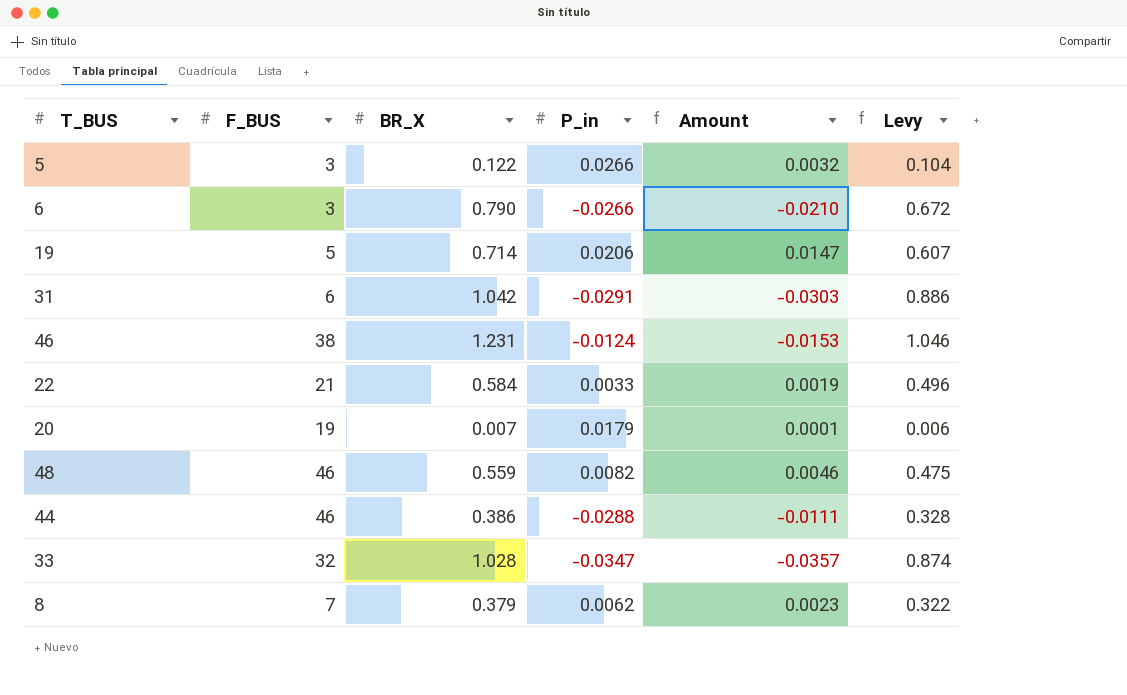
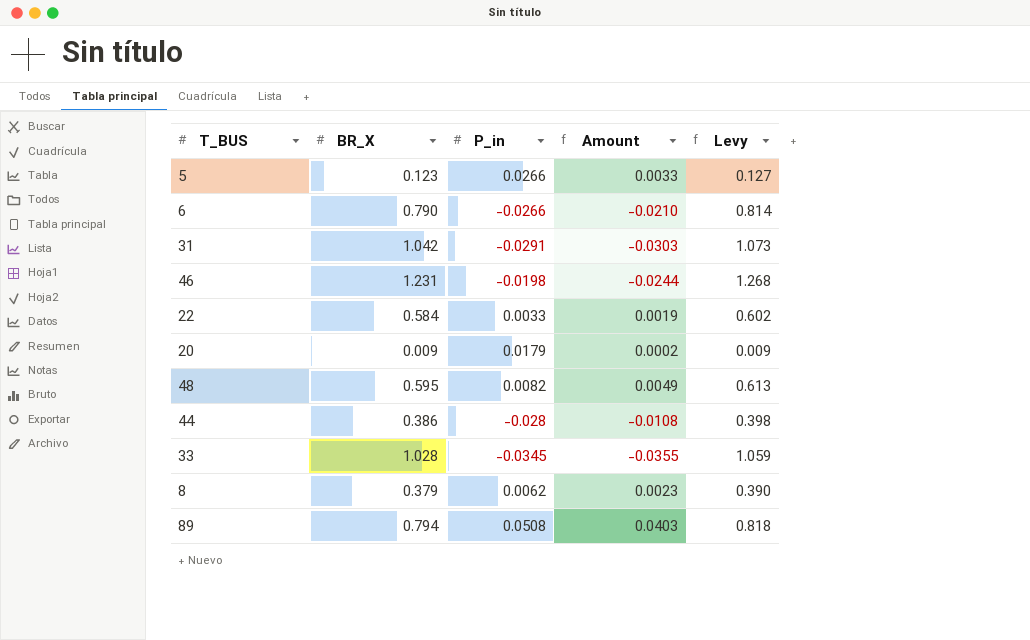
column F_BUS | position: 2 -> none
column Levy | formula: [BR_X] * 0.85 -> [BR_X] * 1.03
row 19: 5 | 0.714 | 0.0206 | 0.0147 | 0.607 -> none
5 | BR_X: 0.122 -> 0.123
5 | Amount: 0.0032 -> 0.0033
46 | P_in: -0.0124 -> -0.0198
46 | Amount: -0.0153 -> -0.0244
20 | BR_X: 0.007 -> 0.009
20 | Amount: 0.0001 -> 0.0002
48 | BR_X: 0.559 -> 0.595
48 | Amount: 0.0046 -> 0.0049
44 | P_in: -0.0288 -> -0.028
44 | Amount: -0.0111 -> -0.0108
33 | P_in: -0.0347 -> -0.0345
33 | Amount: -0.0357 -> -0.0355
row 89: none -> 0.794 | 0.0508 | 0.0403 | 0.818

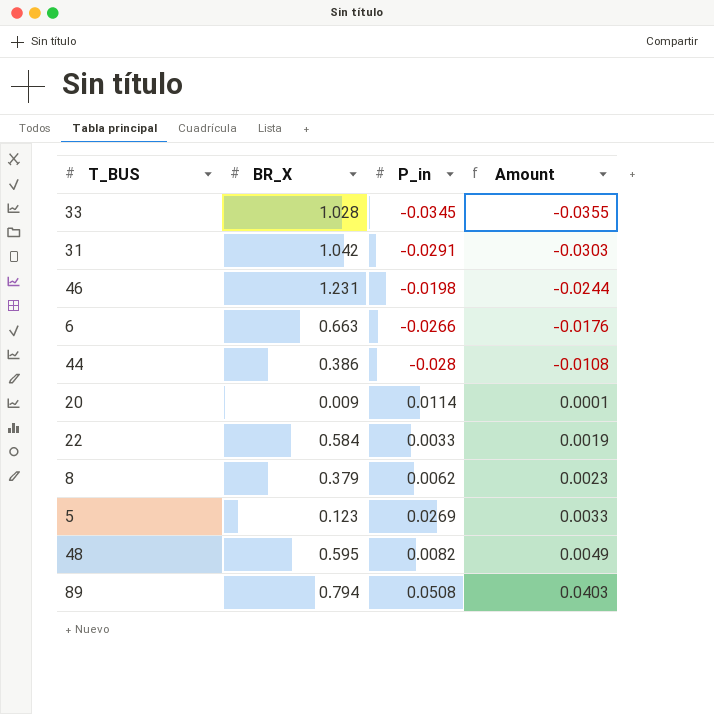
row order: none -> Amount ascending
column Levy | formula: [BR_X] * 1.03 -> none
6 | BR_X: 0.790 -> 0.663
6 | Amount: -0.0210 -> -0.0176
20 | P_in: 0.0179 -> 0.0114
20 | Amount: 0.0002 -> 0.0001
5 | P_in: 0.0266 -> 0.0269

